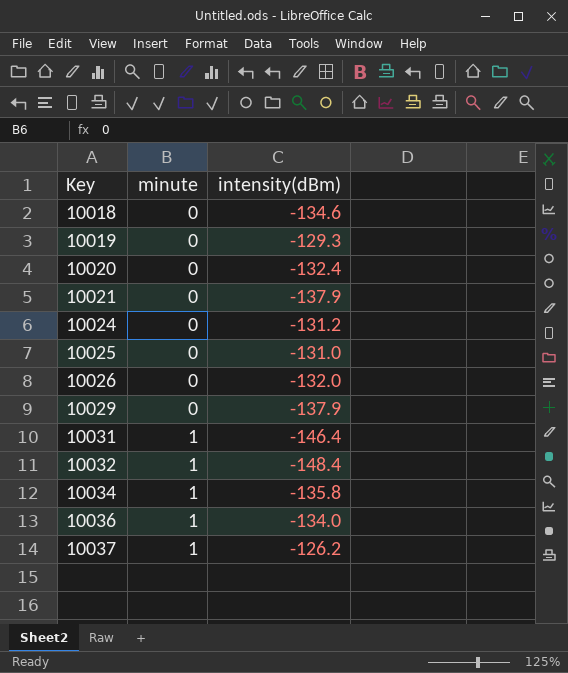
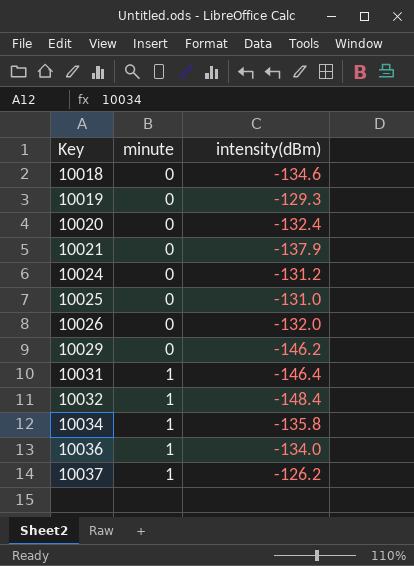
10029 | intensity(dBm): -137.9 -> -146.2

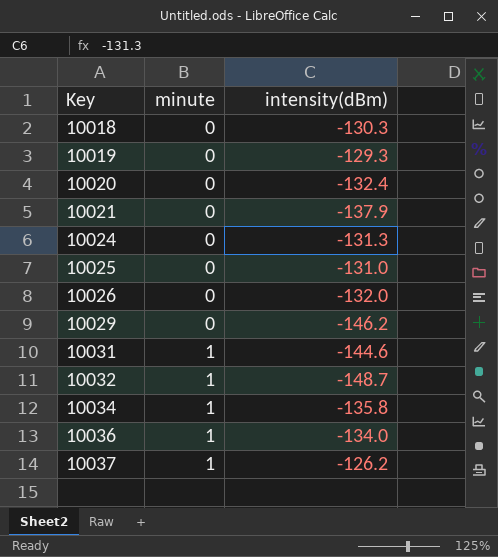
10018 | intensity(dBm): -134.6 -> -130.3
10024 | intensity(dBm): -131.2 -> -131.3
10031 | intensity(dBm): -146.4 -> -144.6
10032 | intensity(dBm): -148.4 -> -148.7

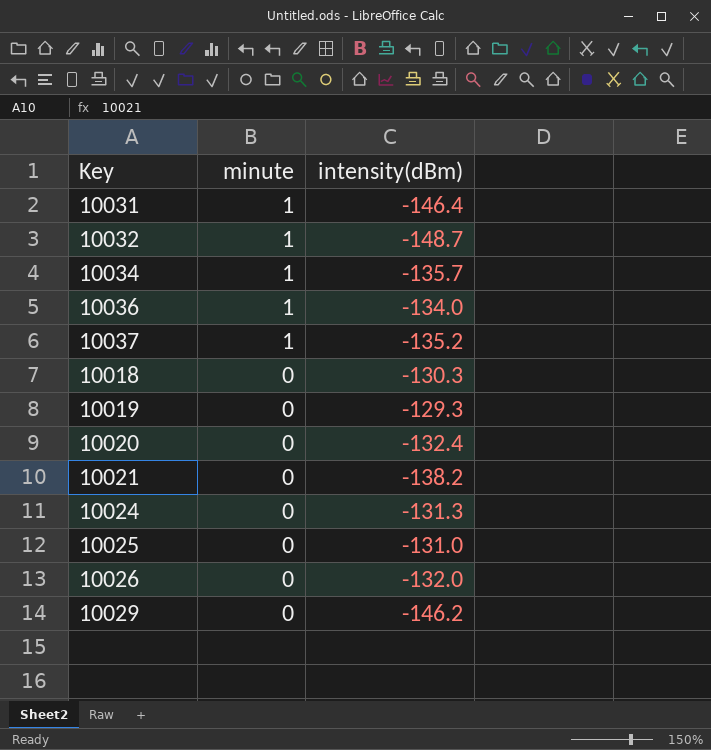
row order: Key ascending -> minute descending
10031 | intensity(dBm): -144.6 -> -146.4
10034 | intensity(dBm): -135.8 -> -135.7
10037 | intensity(dBm): -126.2 -> -135.2
10021 | intensity(dBm): -137.9 -> -138.2

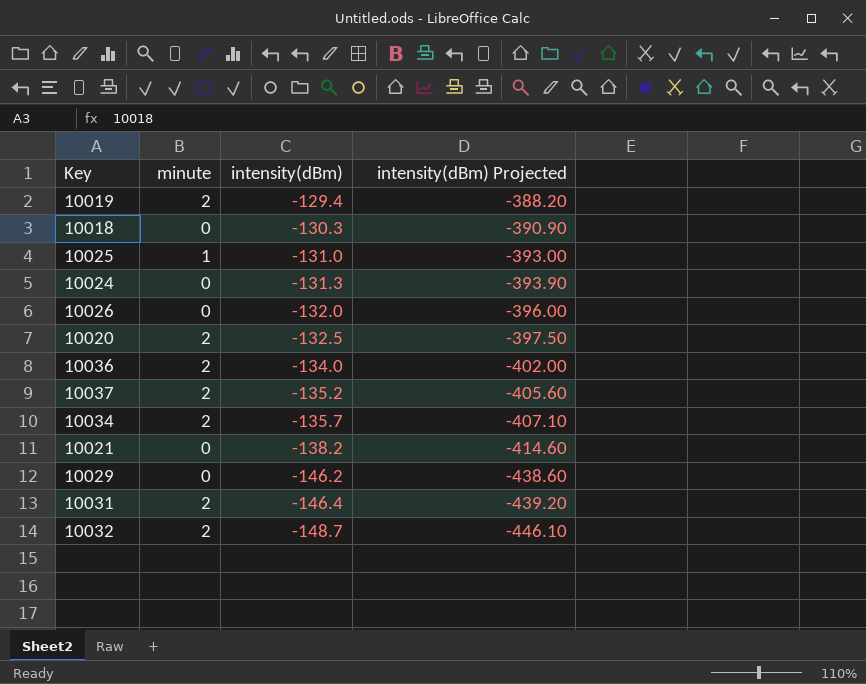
row order: minute descending -> intensity(dBm) descending
column intensity(dBm) Projected | formula: none -> [intensity(dBm)] * 3
10019 | minute: 0 -> 2
10019 | intensity(dBm): -129.3 -> -129.4
10025 | minute: 0 -> 1
10020 | minute: 0 -> 2
10020 | intensity(dBm): -132.4 -> -132.5
10036 | minute: 1 -> 2
10037 | minute: 1 -> 2
10034 | minute: 1 -> 2
10031 | minute: 1 -> 2
10032 | minute: 1 -> 2

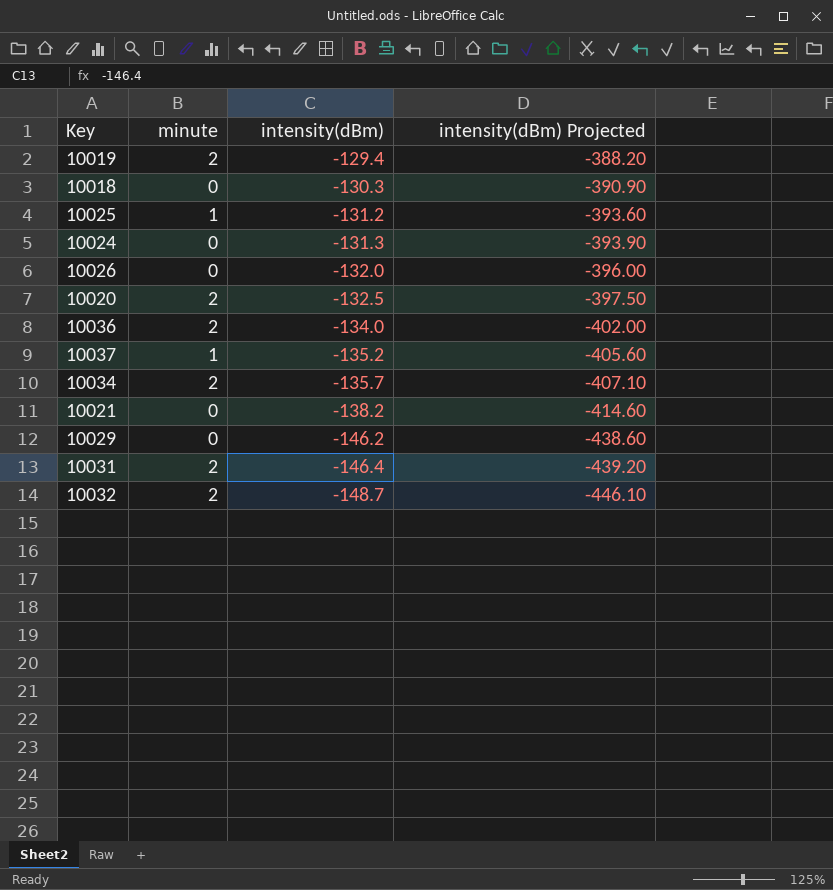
10025 | intensity(dBm): -131.0 -> -131.2
10025 | intensity(dBm) Projected: -393.00 -> -393.60
10037 | minute: 2 -> 1

